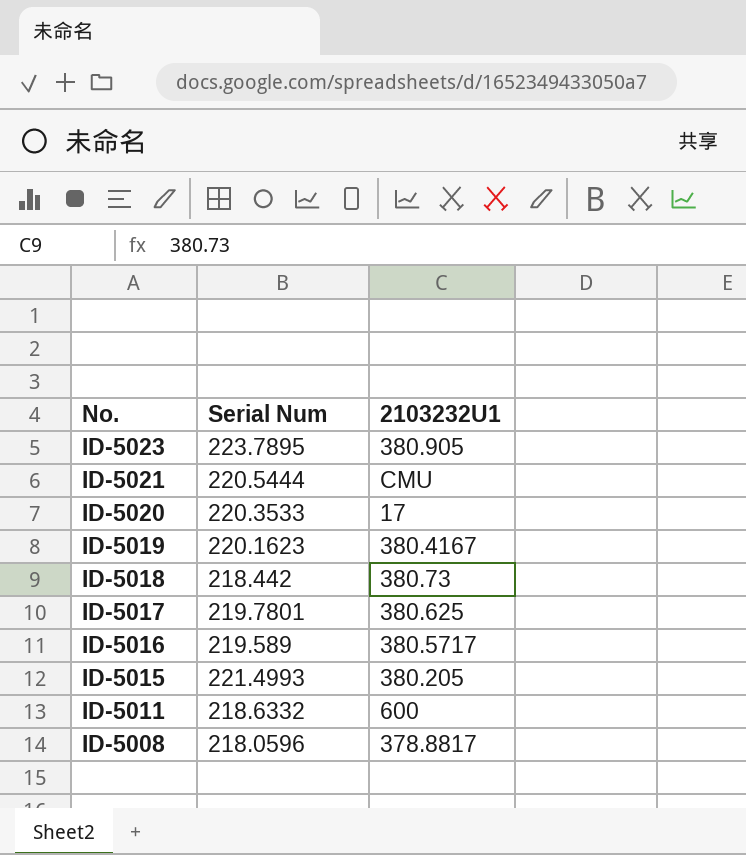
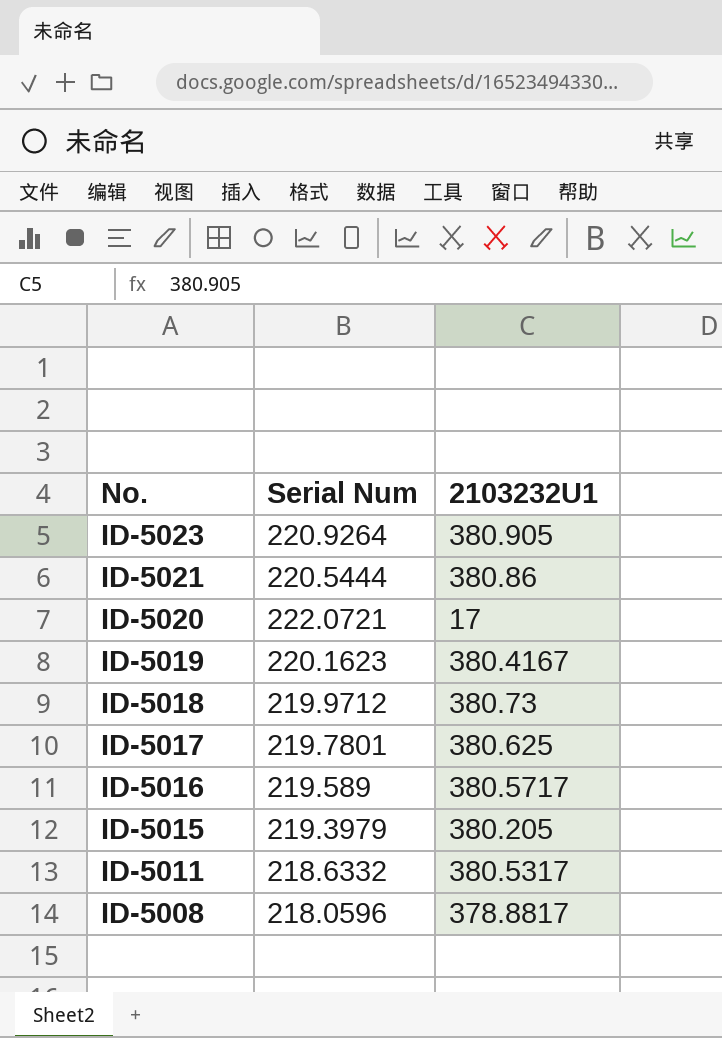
ID-5023 | Serial Num: 223.7895 -> 220.9264
ID-5021 | 2103232U1: CMU -> 380.86
ID-5020 | Serial Num: 220.3533 -> 222.0721
ID-5018 | Serial Num: 218.442 -> 219.9712
ID-5015 | Serial Num: 221.4993 -> 219.3979
ID-5011 | 2103232U1: 600 -> 380.5317

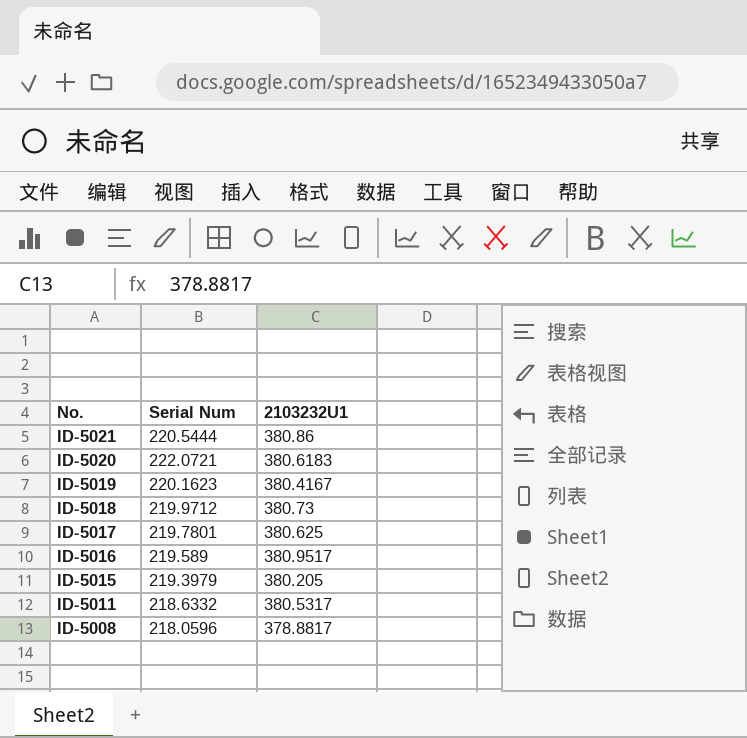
row ID-5023: 220.9264 | 380.905 -> none
ID-5020 | 2103232U1: 17 -> 380.6183
ID-5016 | 2103232U1: 380.5717 -> 380.9517

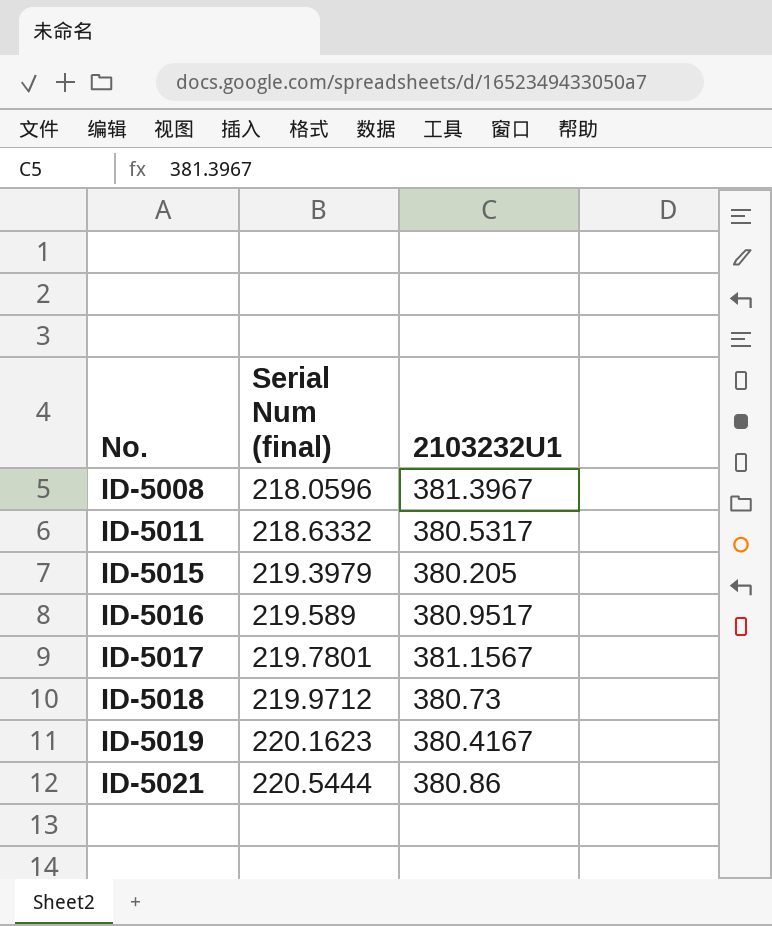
row order: No. descending -> No. ascending
column name: Serial Num -> Serial Num (final)
row ID-5020: 222.0721 | 380.6183 -> none
ID-5008 | 2103232U1: 378.8817 -> 381.3967
ID-5017 | 2103232U1: 380.625 -> 381.1567

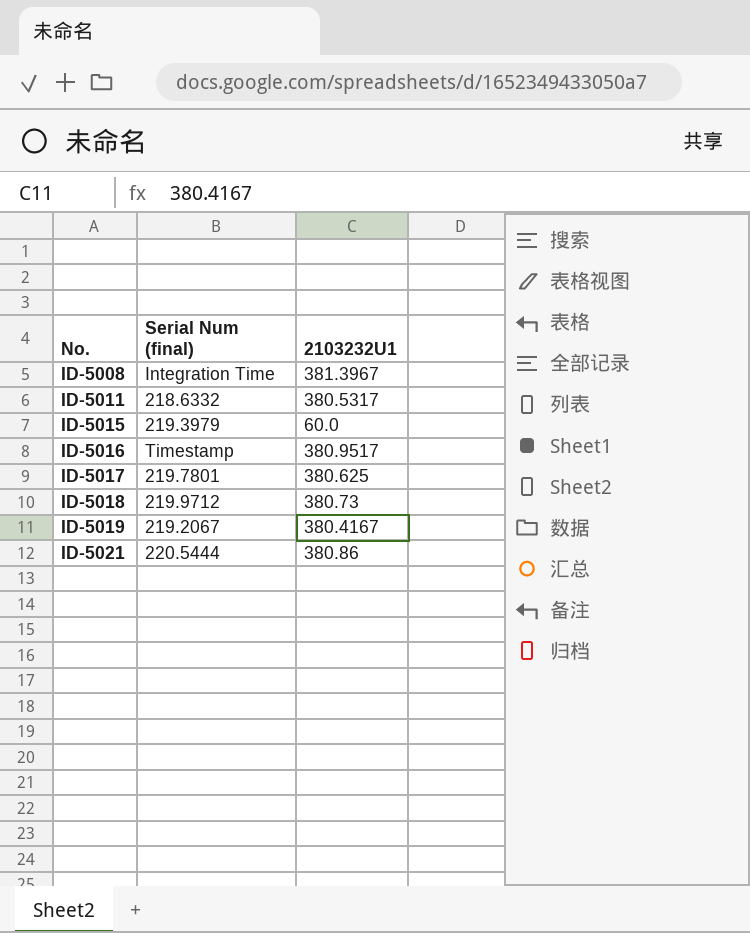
ID-5008 | Serial Num (final): 218.0596 -> Integration Time
ID-5015 | 2103232U1: 380.205 -> 60.0
ID-5016 | Serial Num (final): 219.589 -> Timestamp
ID-5017 | 2103232U1: 381.1567 -> 380.625
ID-5019 | Serial Num (final): 220.1623 -> 219.2067

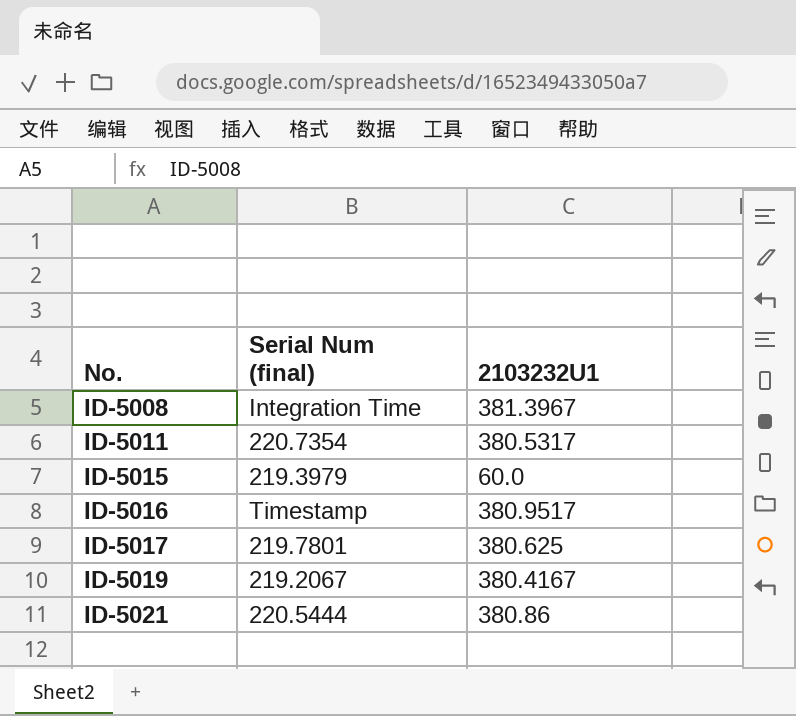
row ID-5018: 219.9712 | 380.73 -> none
ID-5011 | Serial Num (final): 218.6332 -> 220.7354

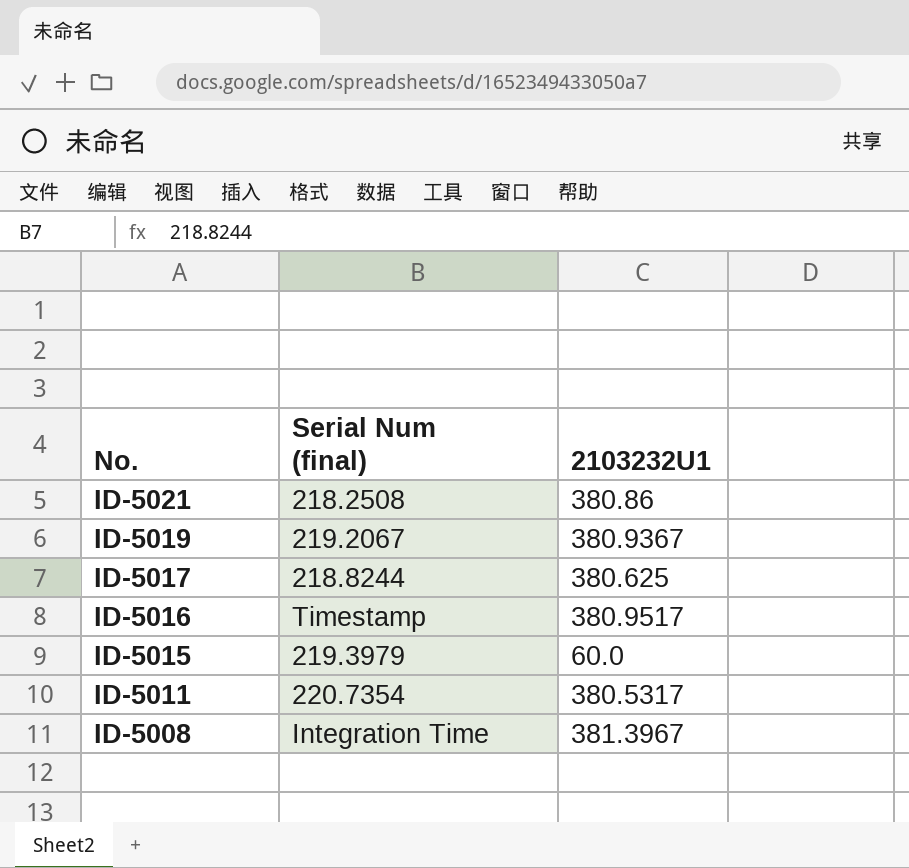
row order: No. ascending -> No. descending
ID-5021 | Serial Num (final): 220.5444 -> 218.2508
ID-5019 | 2103232U1: 380.4167 -> 380.9367
ID-5017 | Serial Num (final): 219.7801 -> 218.8244

